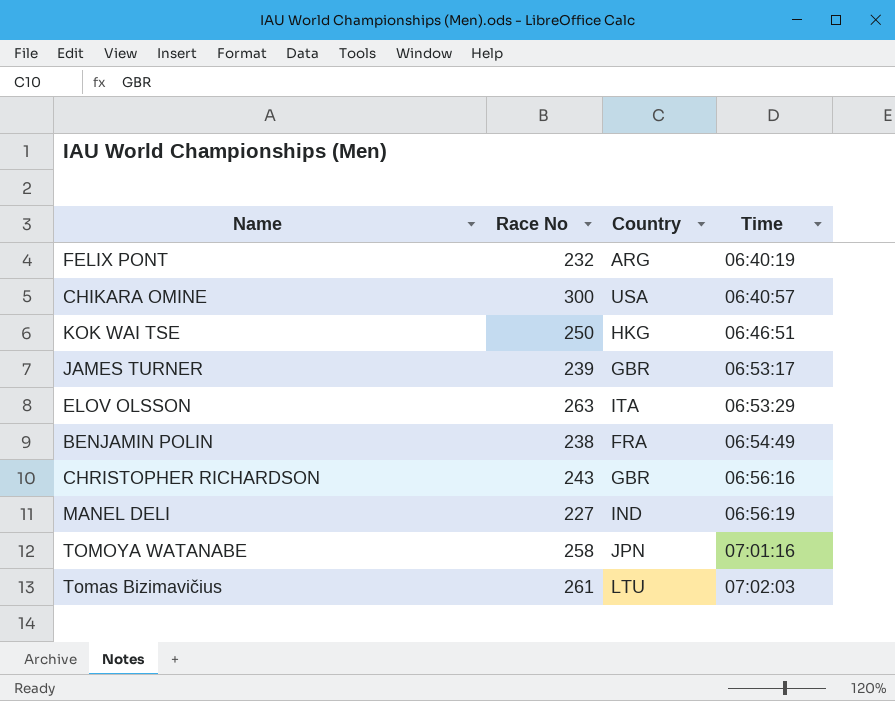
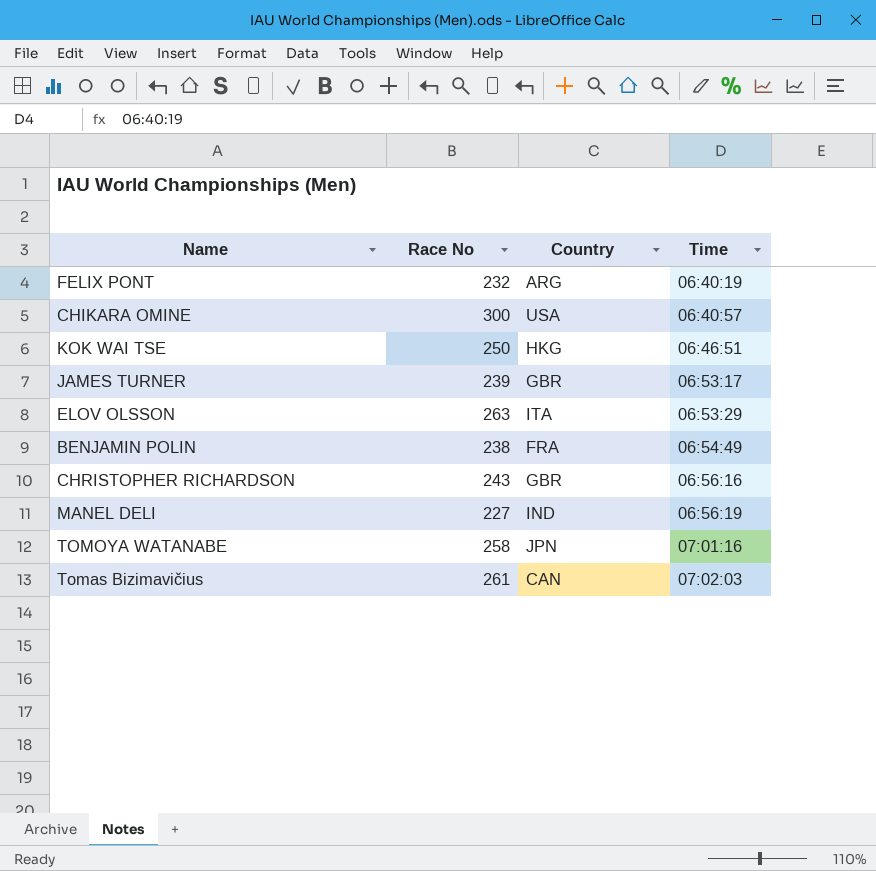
Tomas Bizimavičius | Country: LTU -> CAN

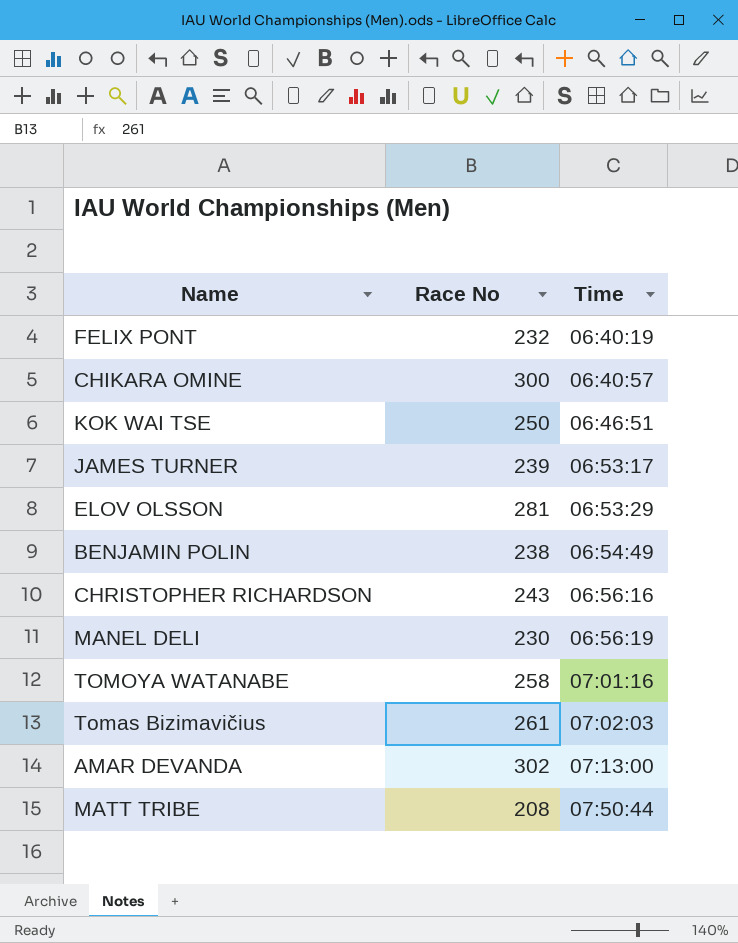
column Country | position: 3 -> none
ELOV OLSSON | Race No: 263 -> 281
MANEL DELI | Race No: 227 -> 230
row AMAR DEVANDA: none -> 302 | 07:13:00
row MATT TRIBE: none -> 208 | 07:50:44

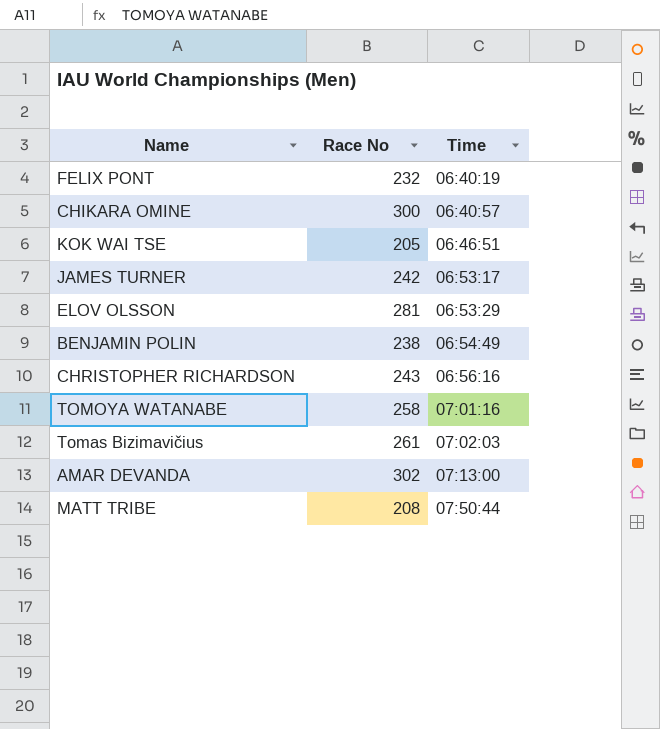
row MANEL DELI: 230 | 06:56:19 -> none
KOK WAI TSE | Race No: 250 -> 205
JAMES TURNER | Race No: 239 -> 242

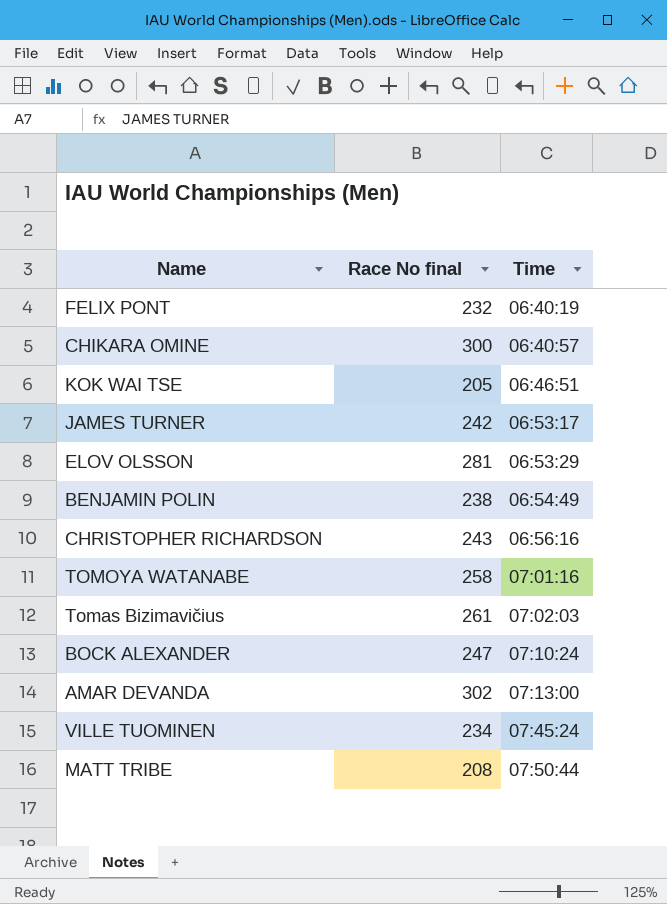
column name: Race No -> Race No final
row BOCK ALEXANDER: none -> 247 | 07:10:24
row VILLE TUOMINEN: none -> 234 | 07:45:24

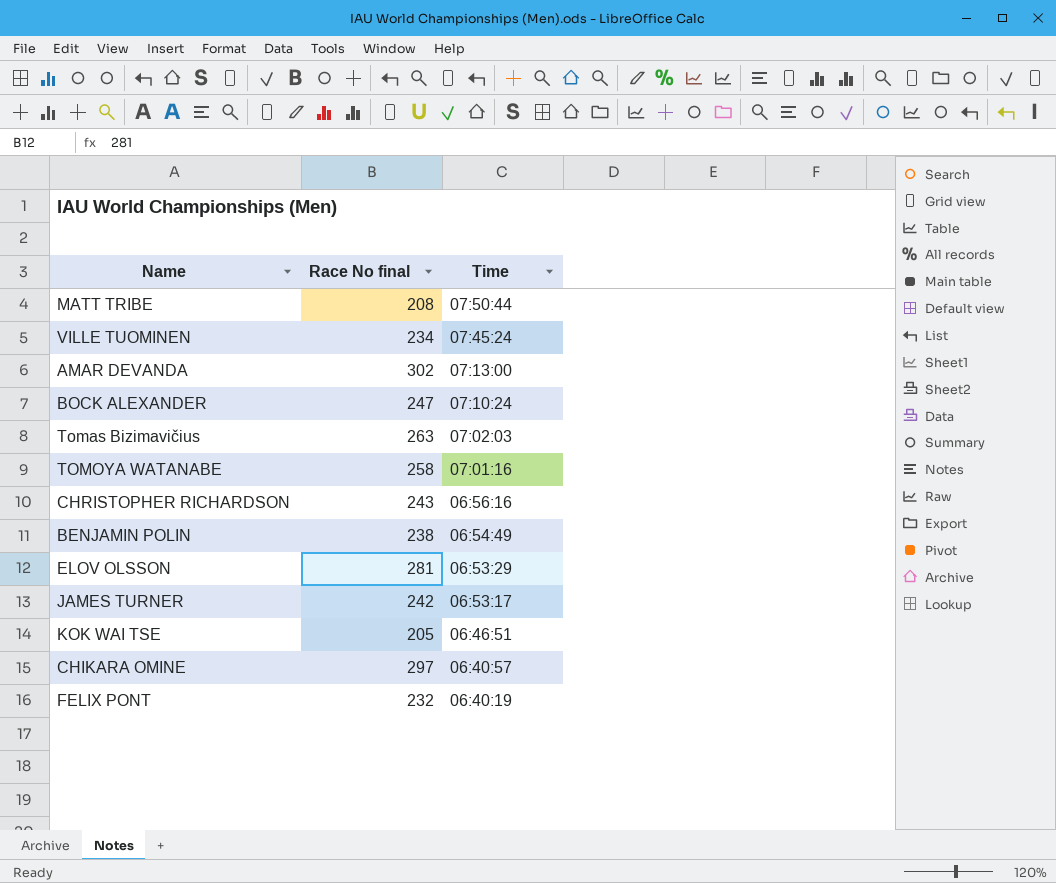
row order: Time ascending -> Time descending
Tomas Bizimavičius | Race No final: 261 -> 263
CHIKARA OMINE | Race No final: 300 -> 297

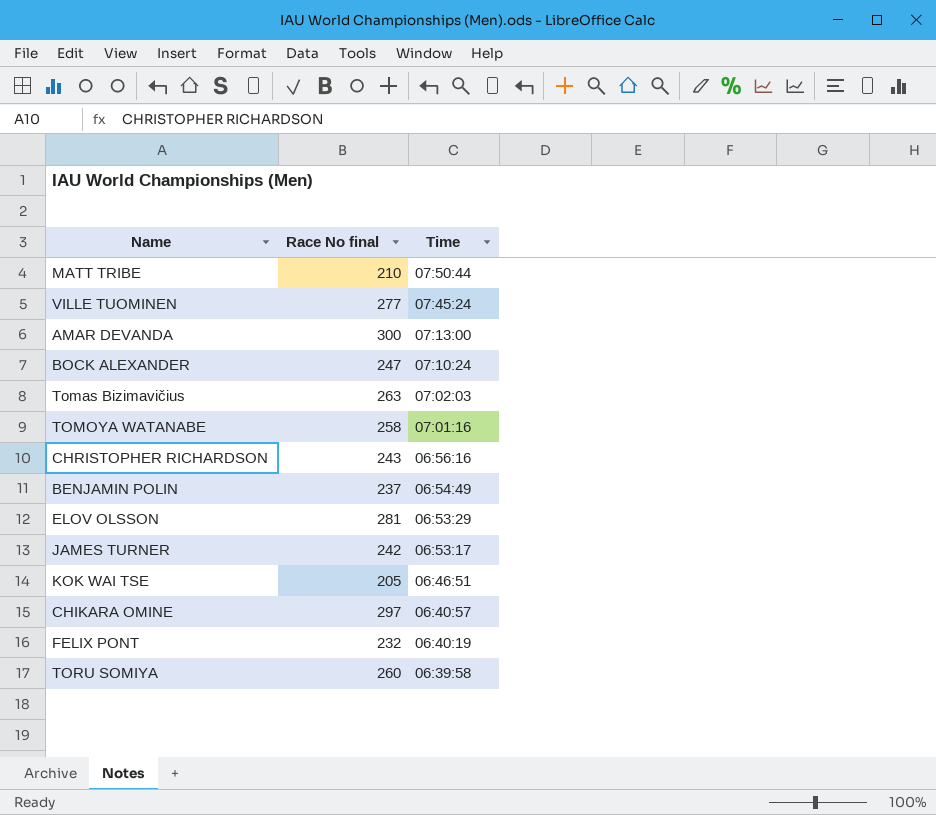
MATT TRIBE | Race No final: 208 -> 210
VILLE TUOMINEN | Race No final: 234 -> 277
AMAR DEVANDA | Race No final: 302 -> 300
BENJAMIN POLIN | Race No final: 238 -> 237
row TORU SOMIYA: none -> 260 | 06:39:58

